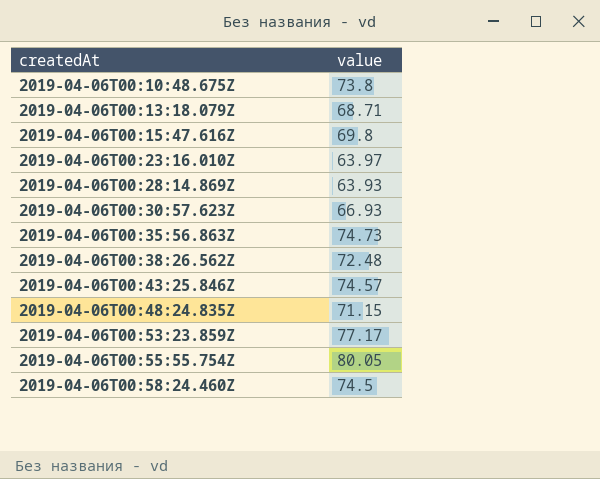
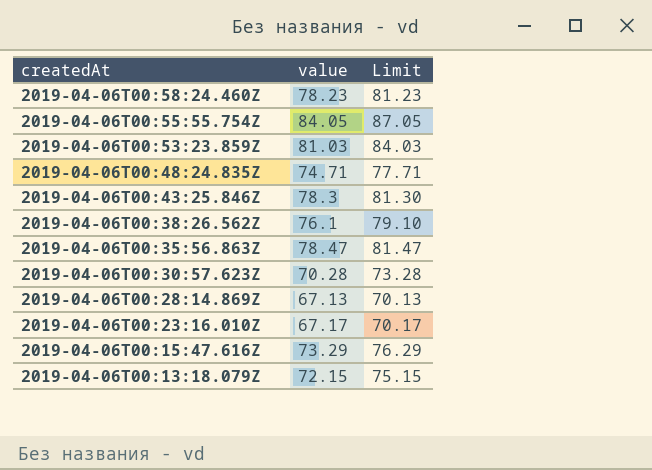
row order: createdAt ascending -> createdAt descending
column Limit | formula: none -> [value] + 3
row 2019-04-06T00:10:48.675Z: 73.8 -> none
2019-04-06T00:58:24.460Z | value: 74.5 -> 78.23
2019-04-06T00:55:55.754Z | value: 80.05 -> 84.05
2019-04-06T00:53:23.859Z | value: 77.17 -> 81.03
2019-04-06T00:48:24.835Z | value: 71.15 -> 74.71
2019-04-06T00:43:25.846Z | value: 74.57 -> 78.3
2019-04-06T00:38:26.562Z | value: 72.48 -> 76.1
2019-04-06T00:35:56.863Z | value: 74.73 -> 78.47
2019-04-06T00:30:57.623Z | value: 66.93 -> 70.28
2019-04-06T00:28:14.869Z | value: 63.93 -> 67.13
2019-04-06T00:23:16.010Z | value: 63.97 -> 67.17
2019-04-06T00:15:47.616Z | value: 69.8 -> 73.29
2019-04-06T00:13:18.079Z | value: 68.71 -> 72.15

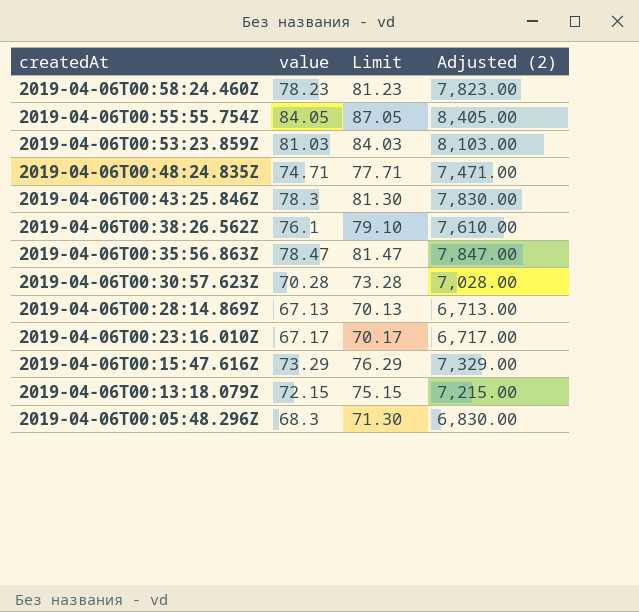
column Adjusted (2) | formula: none -> [value] * 100
row 2019-04-06T00:05:48.296Z: none -> 68.3 | 71.30 | 6,830.00

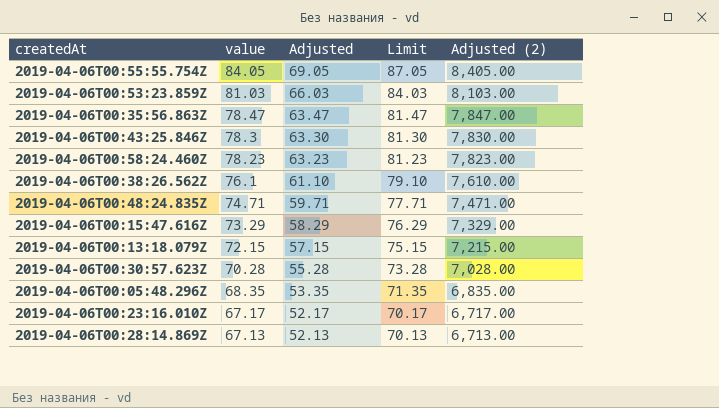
row order: createdAt descending -> value descending
column Adjusted | formula: none -> [value] - 15
2019-04-06T00:05:48.296Z | value: 68.3 -> 68.35
2019-04-06T00:05:48.296Z | Limit: 71.30 -> 71.35
2019-04-06T00:05:48.296Z | Adjusted (2): 6,830.00 -> 6,835.00

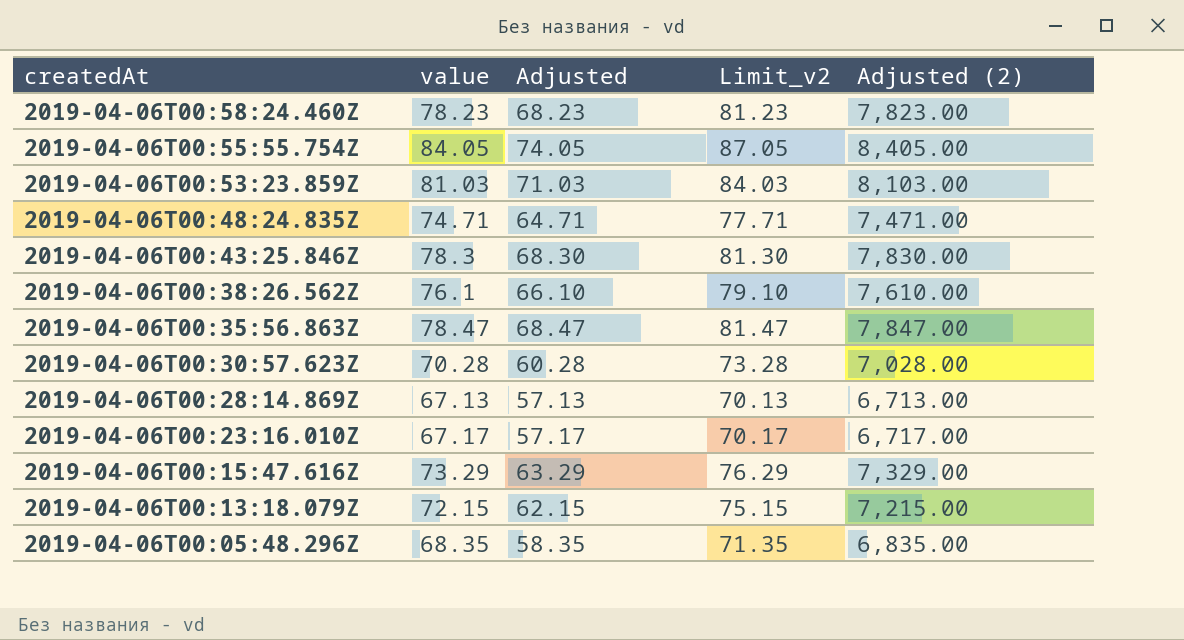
row order: value descending -> createdAt descending
column Adjusted | formula: [value] - 15 -> [value] - 10
column name: Limit -> Limit_v2

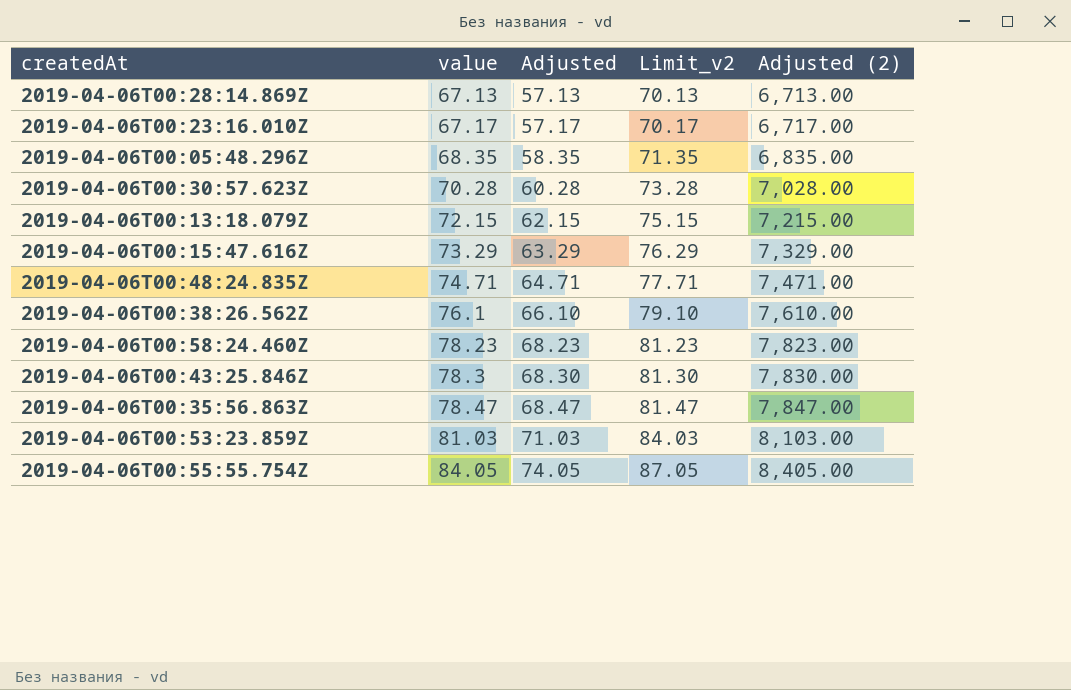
row order: createdAt descending -> value ascending

